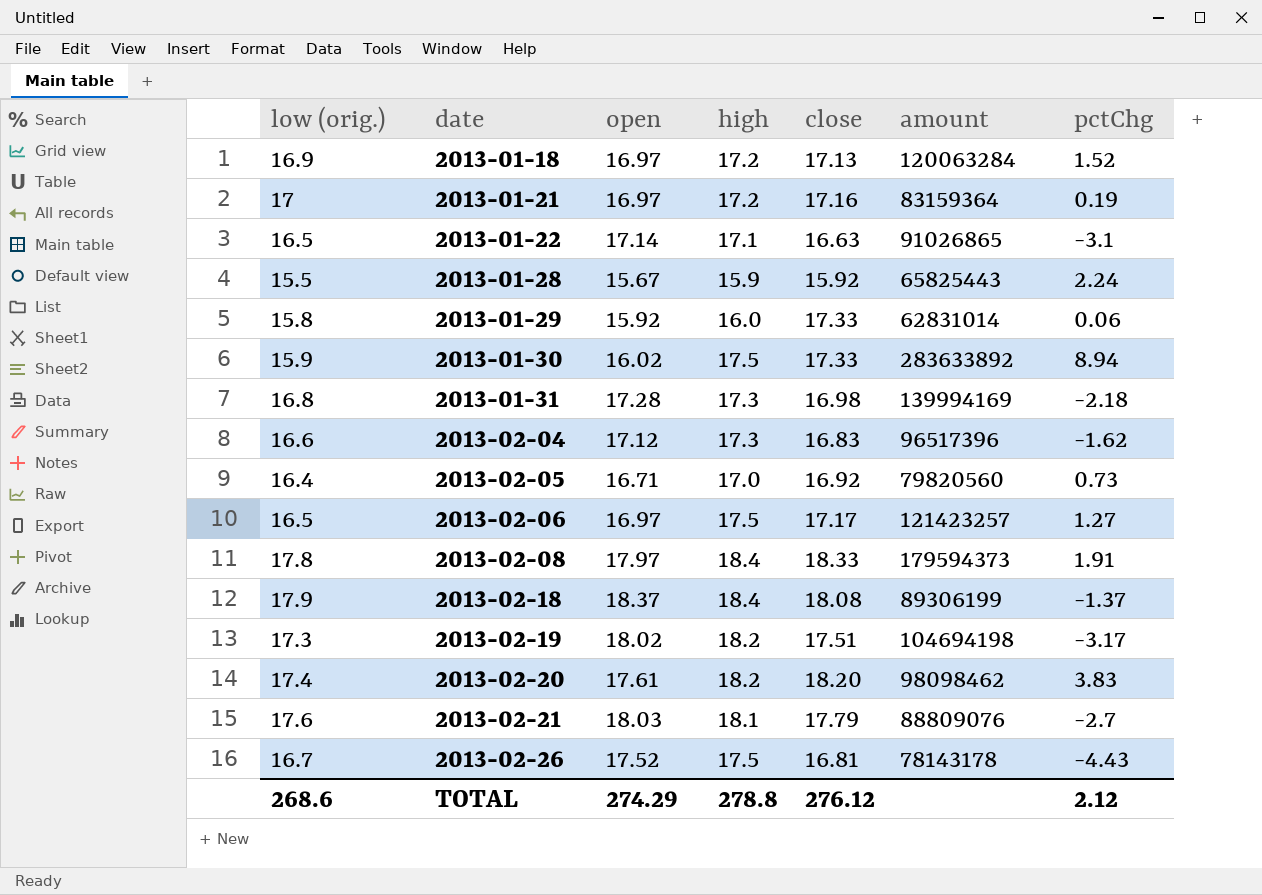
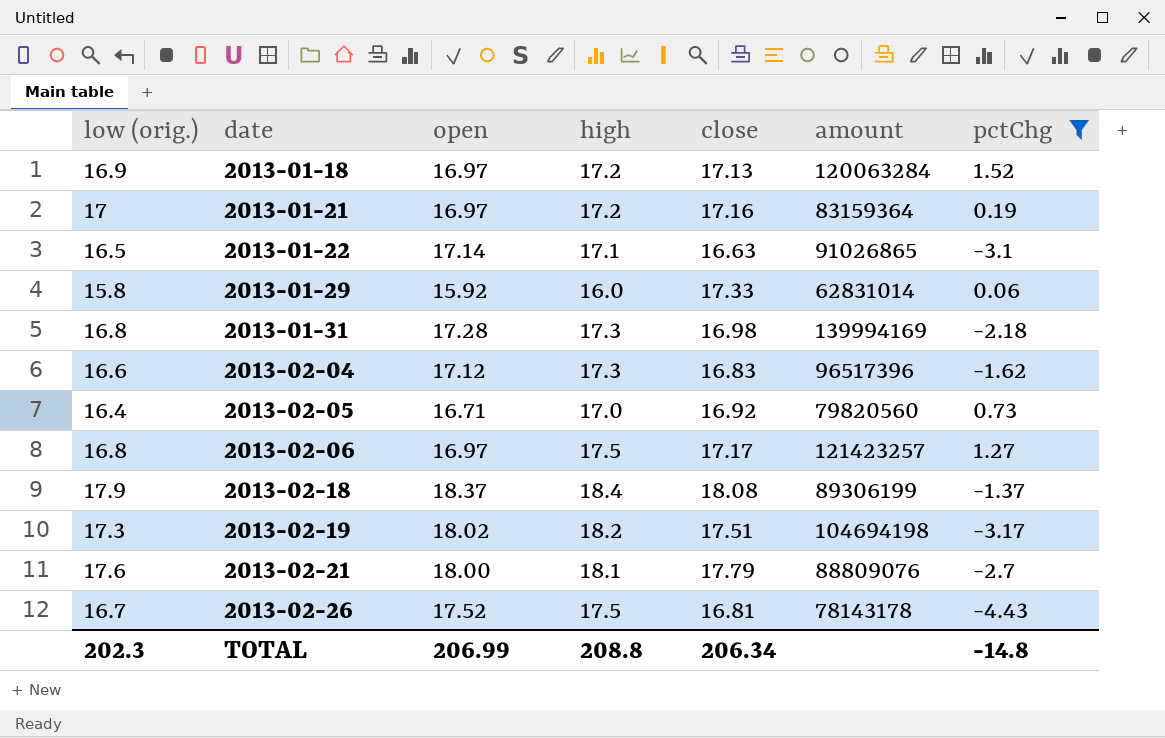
filter: none -> pctChg <= 1.52
2013-02-06 | low (orig.): 16.5 -> 16.8
2013-02-21 | open: 18.03 -> 18.00
TOTAL | low (orig.): 268.6 -> 202.3
TOTAL | open: 274.29 -> 206.99
TOTAL | high: 278.8 -> 208.8
TOTAL | close: 276.12 -> 206.34
TOTAL | pctChg: 2.12 -> -14.8

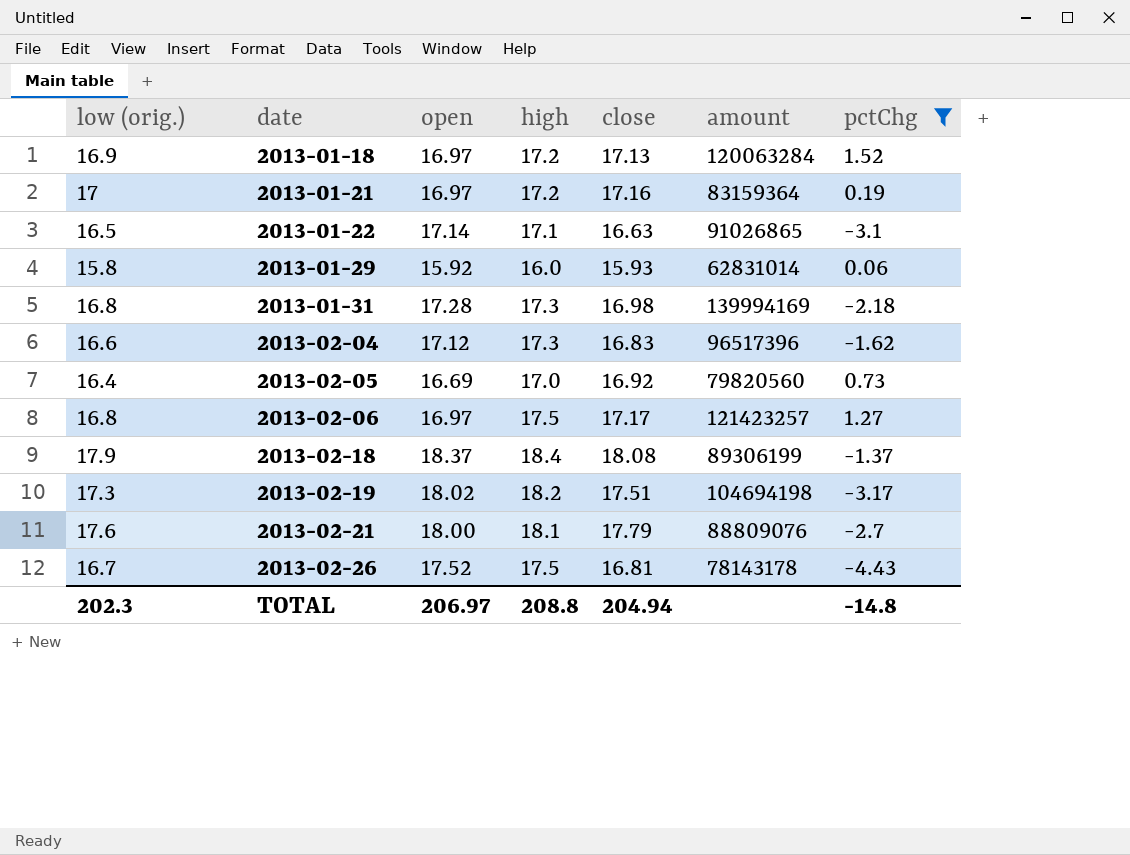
2013-01-29 | close: 17.33 -> 15.93
2013-02-05 | open: 16.71 -> 16.69
TOTAL | open: 206.99 -> 206.97
TOTAL | close: 206.34 -> 204.94

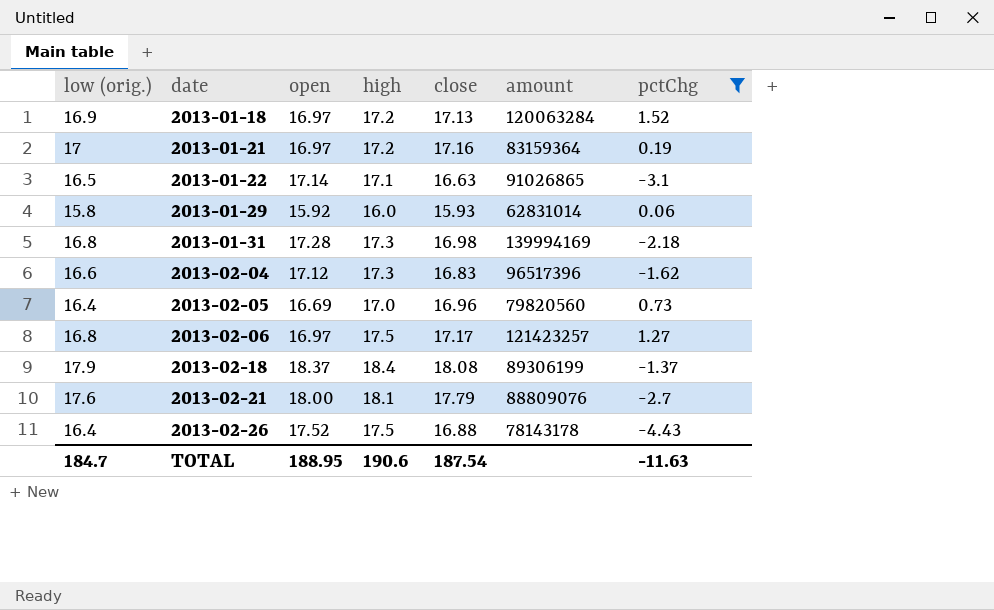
row 2013-02-19: 17.3 | 18.02 | 18.2 | 17.51 | 104694198 | -3.17 -> none
2013-02-05 | close: 16.92 -> 16.96
2013-02-26 | low (orig.): 16.7 -> 16.4
2013-02-26 | close: 16.81 -> 16.88
TOTAL | low (orig.): 202.3 -> 184.7
TOTAL | open: 206.97 -> 188.95
TOTAL | high: 208.8 -> 190.6
TOTAL | close: 204.94 -> 187.54
TOTAL | pctChg: -14.8 -> -11.63

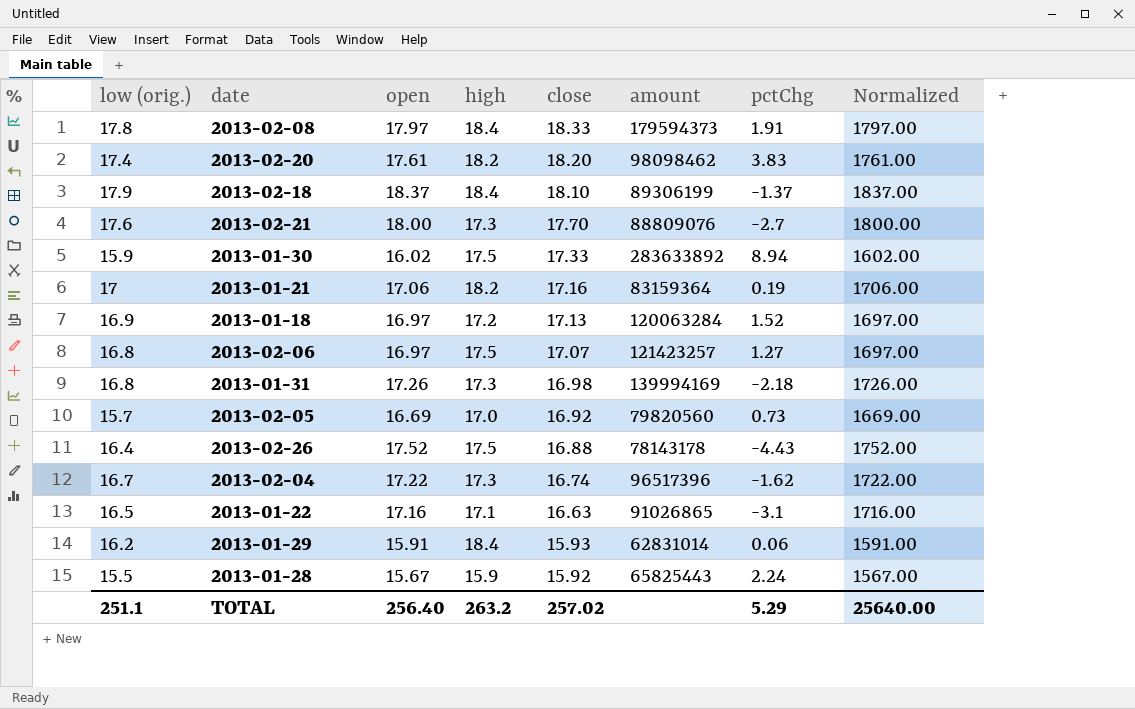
filter: pctChg <= 1.52 -> none
row order: date ascending -> close descending
column Normalized | formula: none -> [open] * 100
2013-02-18 | close: 18.08 -> 18.10
2013-02-21 | high: 18.1 -> 17.3
2013-02-21 | close: 17.79 -> 17.70
2013-01-21 | open: 16.97 -> 17.06
2013-01-21 | high: 17.2 -> 18.2
2013-02-06 | close: 17.17 -> 17.07
2013-01-31 | open: 17.28 -> 17.26
2013-02-05 | low (orig.): 16.4 -> 15.7
2013-02-05 | close: 16.96 -> 16.92
2013-02-04 | low (orig.): 16.6 -> 16.7
2013-02-04 | open: 17.12 -> 17.22
2013-02-04 | close: 16.83 -> 16.74
2013-01-22 | open: 17.14 -> 17.16
2013-01-29 | low (orig.): 15.8 -> 16.2
2013-01-29 | open: 15.92 -> 15.91
2013-01-29 | high: 16.0 -> 18.4
TOTAL | low (orig.): 184.7 -> 251.1
TOTAL | open: 188.95 -> 256.40
TOTAL | high: 190.6 -> 263.2
TOTAL | close: 187.54 -> 257.02
TOTAL | pctChg: -11.63 -> 5.29

